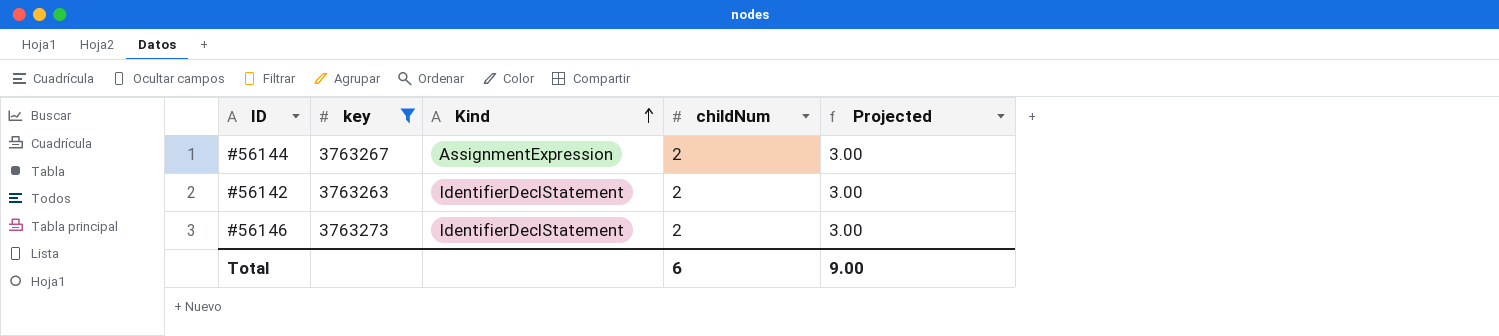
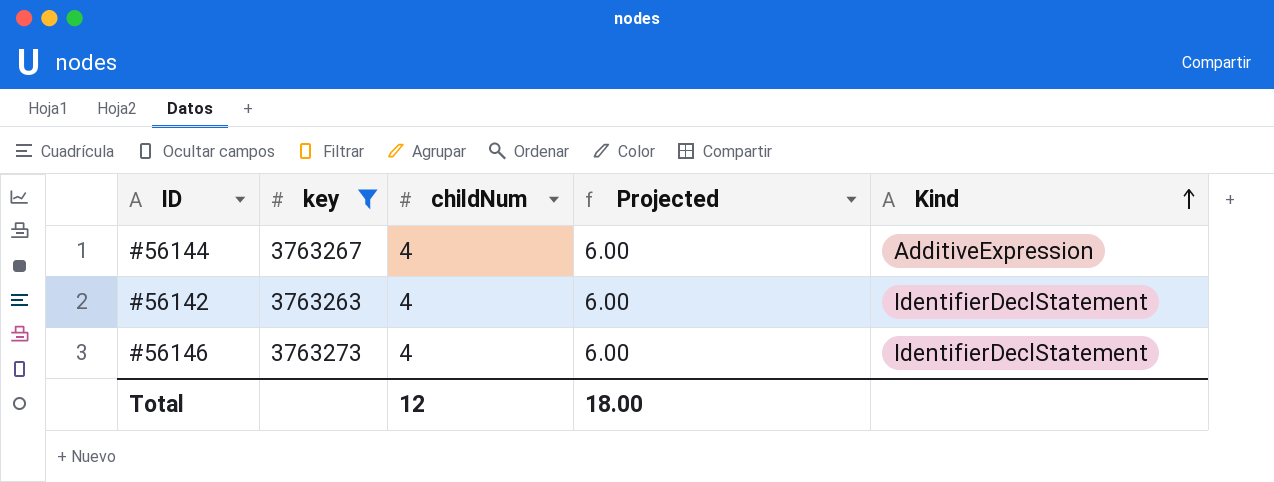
column Kind | position: 3 -> 5
#56144 | childNum: 2 -> 4
#56144 | Projected: 3.00 -> 6.00
#56144 | Kind: AssignmentExpression -> AdditiveExpression
#56142 | childNum: 2 -> 4
#56142 | Projected: 3.00 -> 6.00
#56146 | childNum: 2 -> 4
#56146 | Projected: 3.00 -> 6.00
Total | childNum: 6 -> 12
Total | Projected: 9.00 -> 18.00

